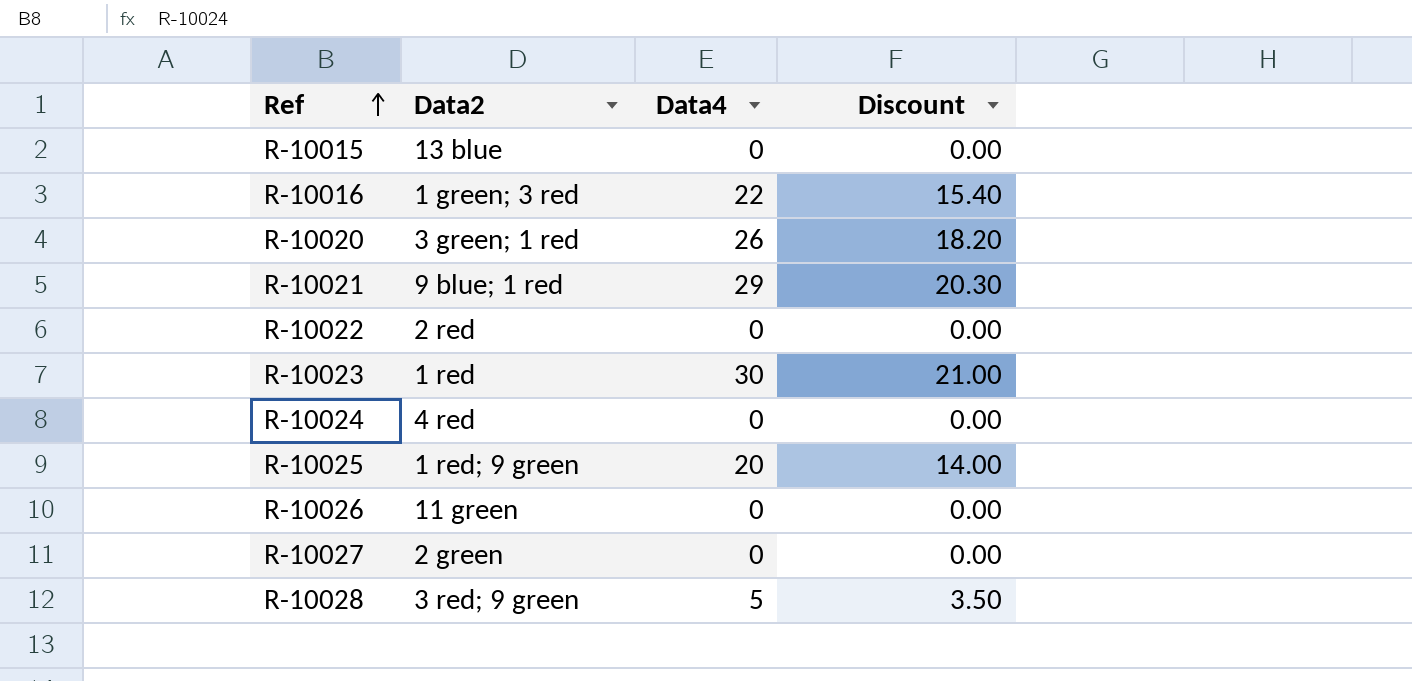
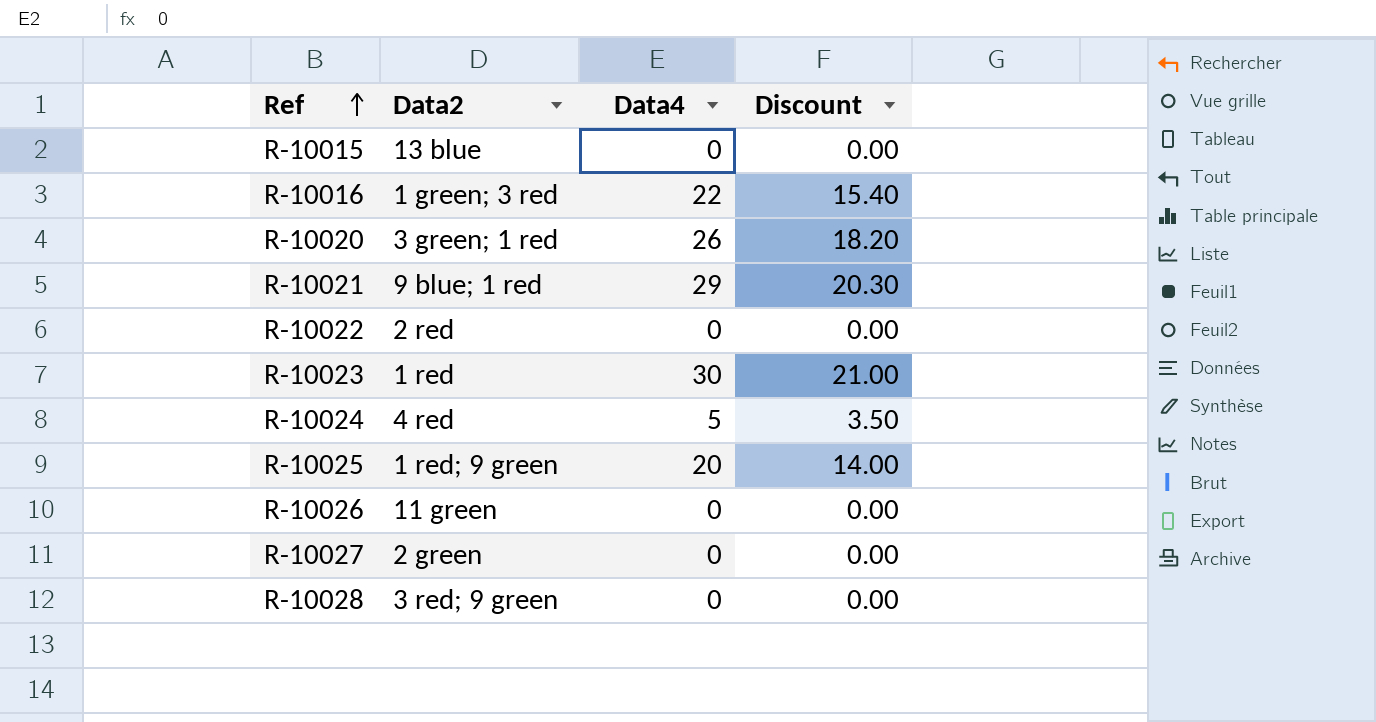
R-10024 | Data4: 0 -> 5
R-10024 | Discount: 0.00 -> 3.50
R-10028 | Data4: 5 -> 0
R-10028 | Discount: 3.50 -> 0.00

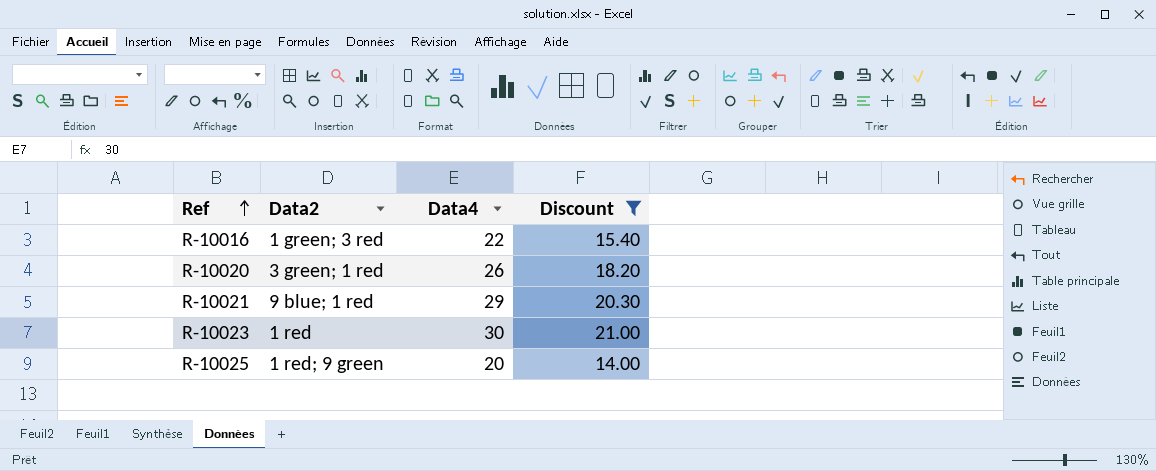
filter: none -> Discount >= 14.00

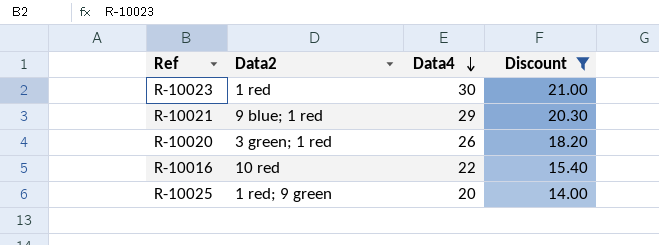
row order: Ref ascending -> Data4 descending
R-10016 | Data2: 1 green; 3 red -> 10 red

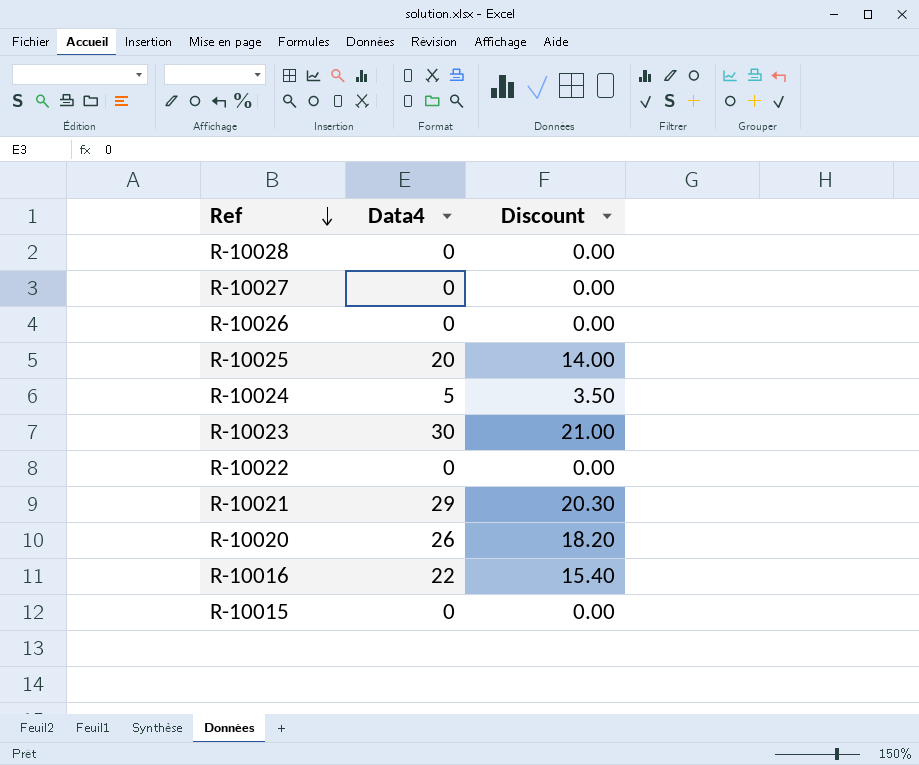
filter: Discount >= 14.00 -> none
row order: Data4 descending -> Ref descending
column Data2 | position: 2 -> none

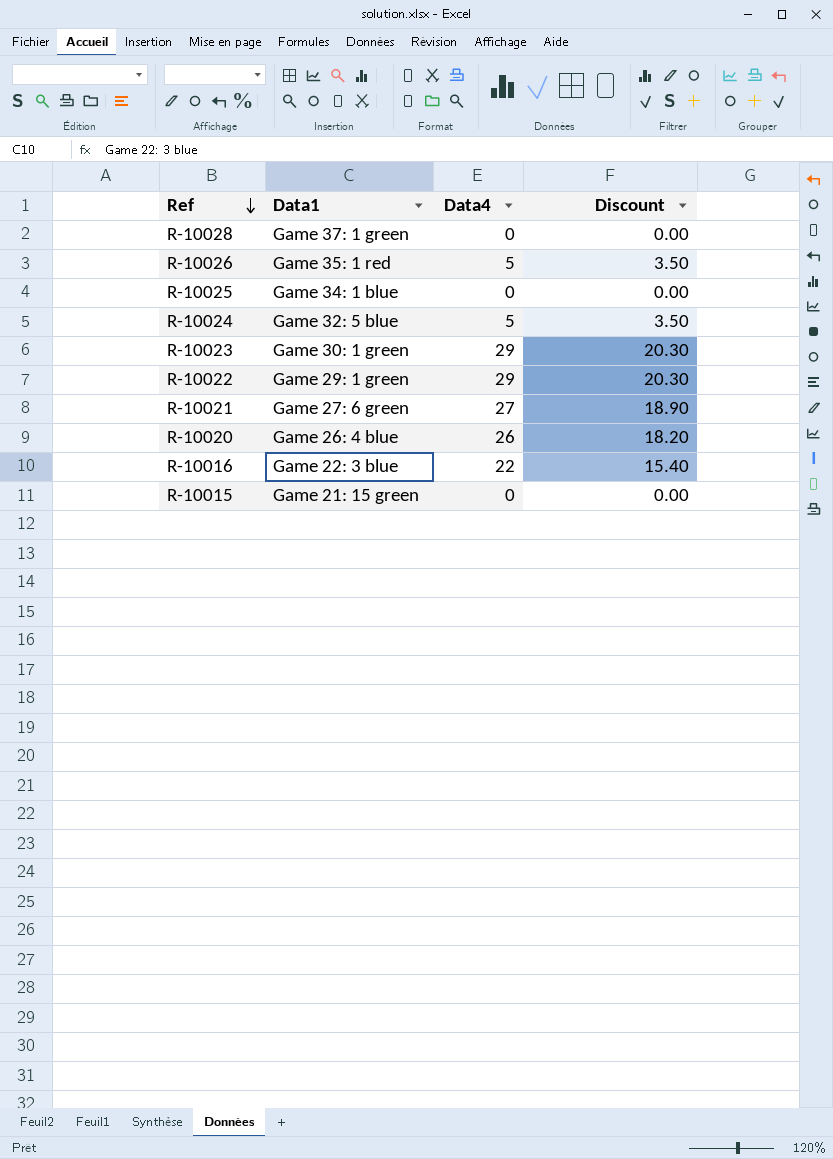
column Data1 | position: none -> 2
row R-10027: 0 | 0.00 -> none
R-10026 | Data4: 0 -> 5
R-10026 | Discount: 0.00 -> 3.50
R-10025 | Data4: 20 -> 0
R-10025 | Discount: 14.00 -> 0.00
R-10023 | Data4: 30 -> 29
R-10023 | Discount: 21.00 -> 20.30
R-10022 | Data4: 0 -> 29
R-10022 | Discount: 0.00 -> 20.30
R-10021 | Data4: 29 -> 27
R-10021 | Discount: 20.30 -> 18.90

